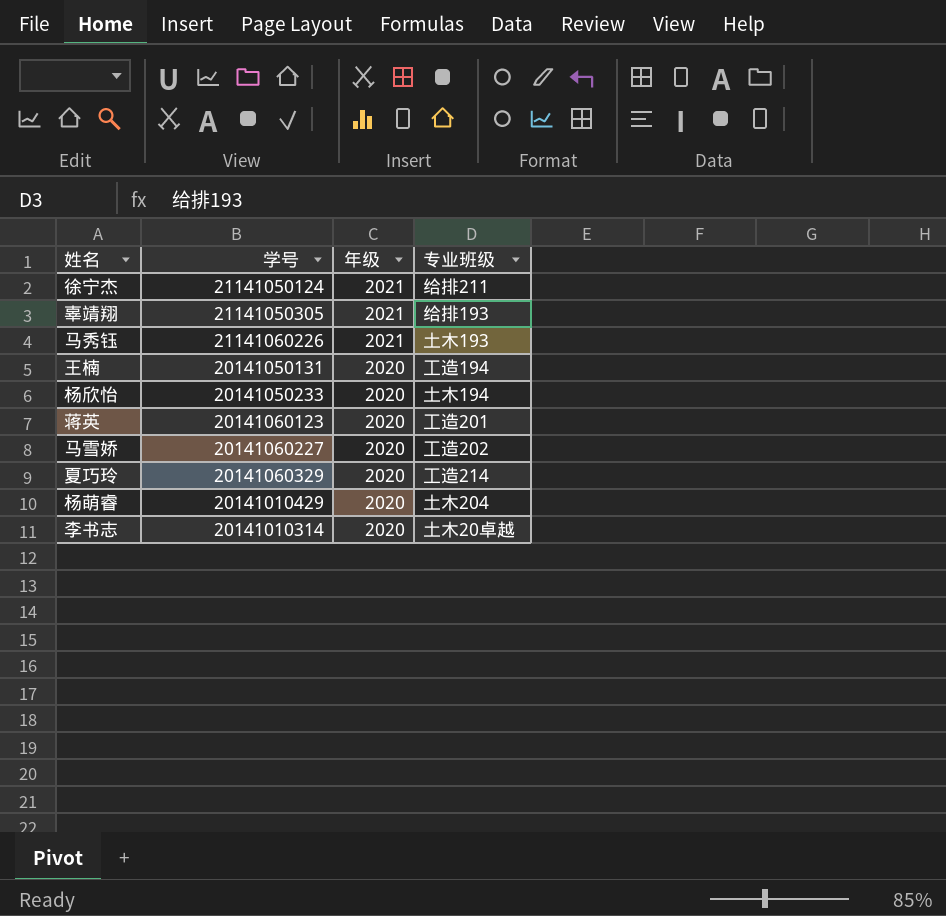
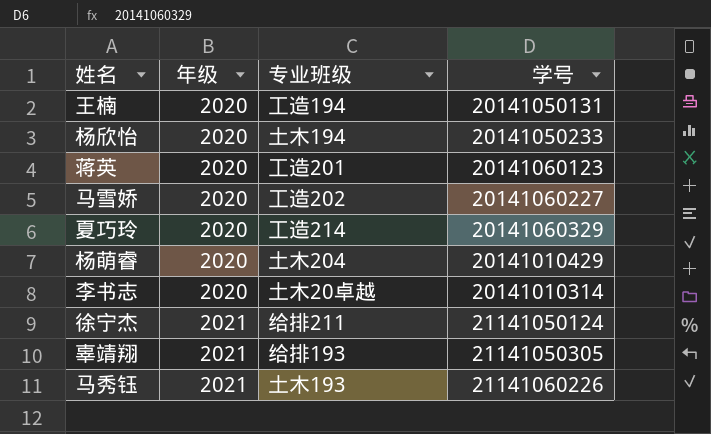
row order: 年级 descending -> 年级 ascending
column 学号 | position: 2 -> 4

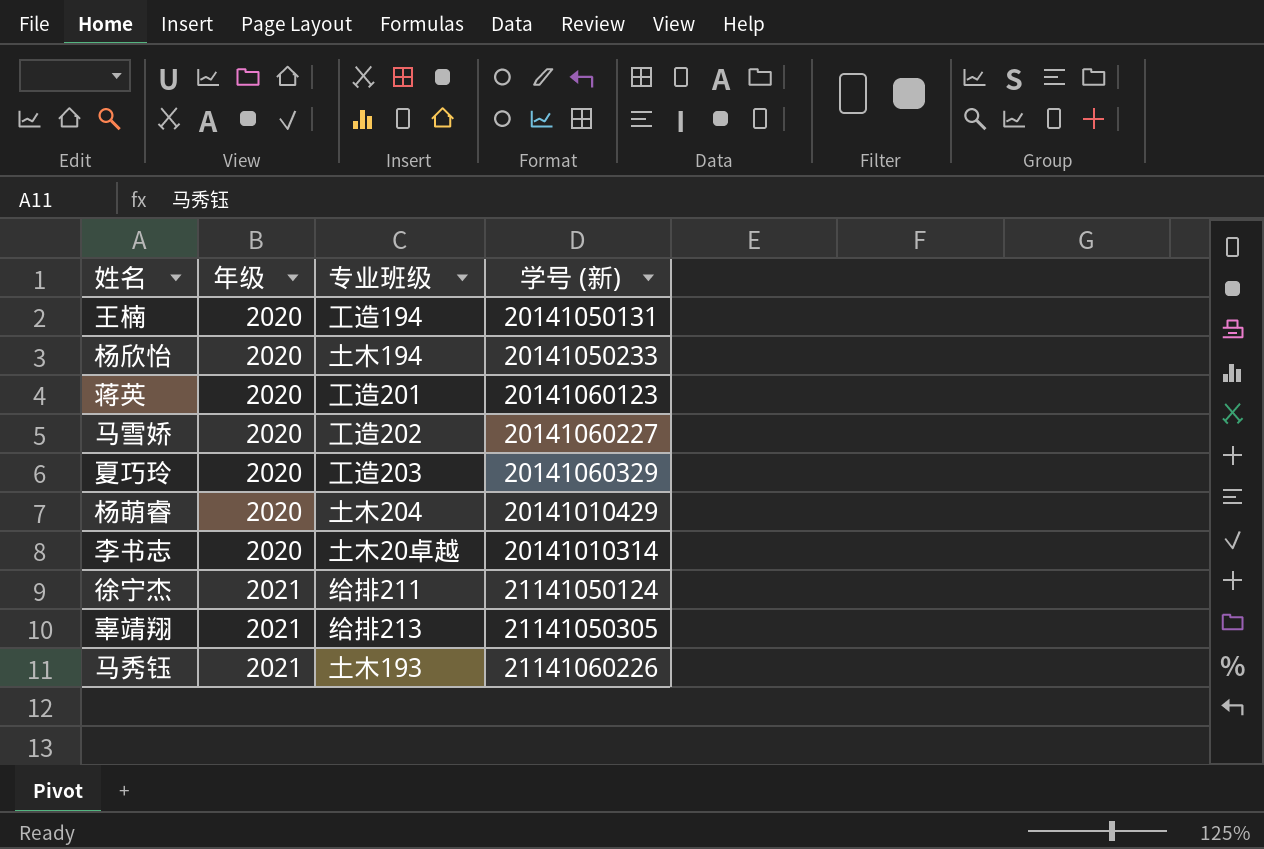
column name: 学号 -> 学号 (新)
夏巧玲 | 专业班级: 工造214 -> 工造203
辜靖翔 | 专业班级: 给排193 -> 给排213

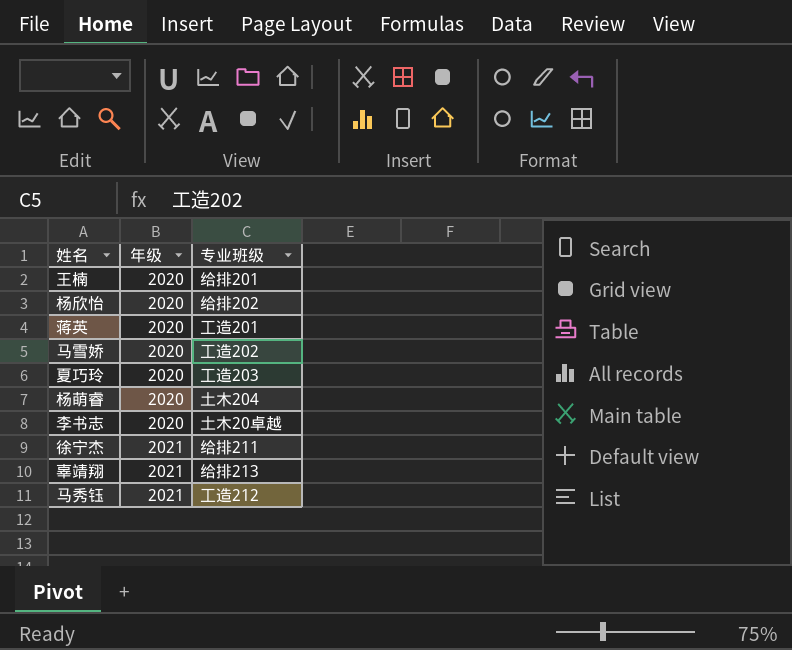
column 学号 (新) | position: 4 -> none
王楠 | 专业班级: 工造194 -> 给排201
杨欣怡 | 专业班级: 土木194 -> 给排202
马秀钰 | 专业班级: 土木193 -> 工造212

